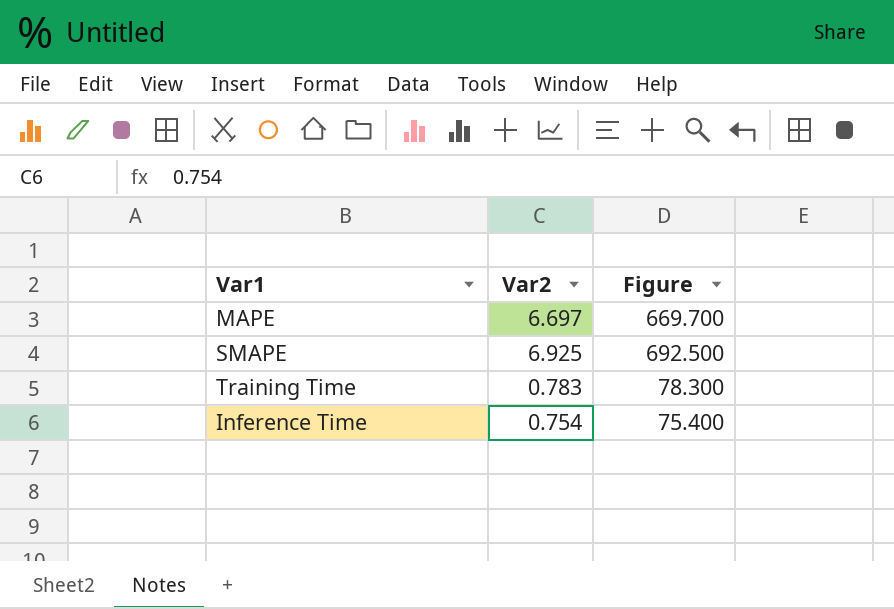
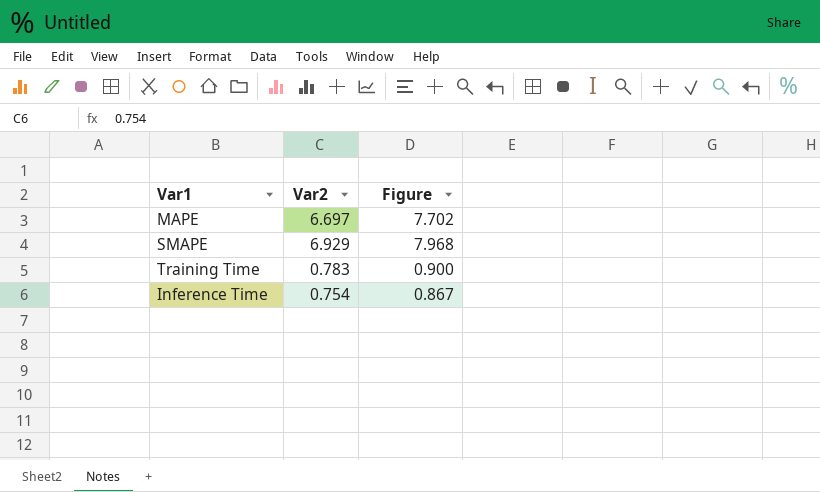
column Figure | formula: [Var2] * 100 -> [Var2] * 1.15
SMAPE | Var2: 6.925 -> 6.929

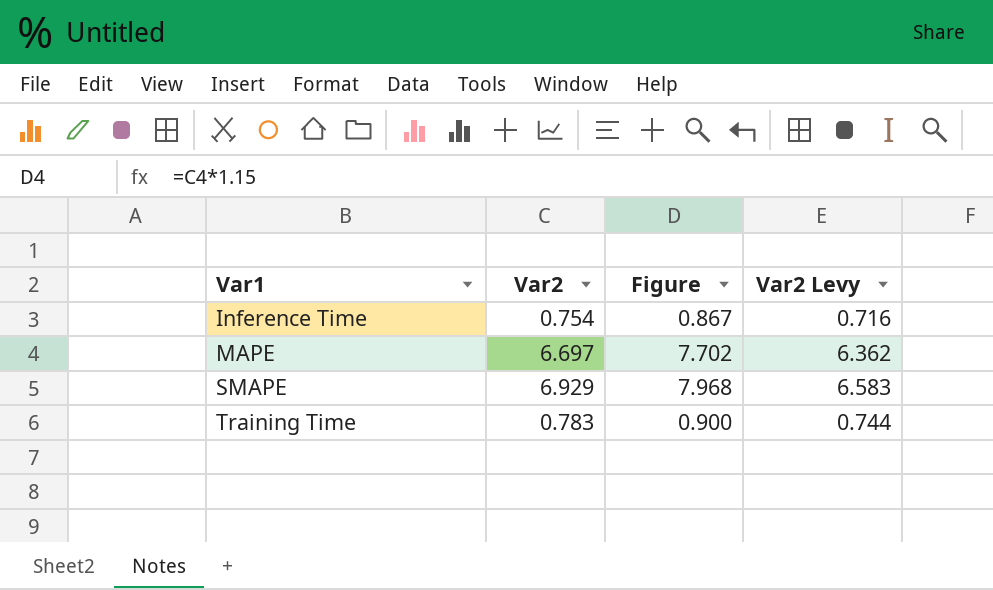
row order: none -> Var1 ascending
column Var2 Levy | formula: none -> [Var2] * 0.95

